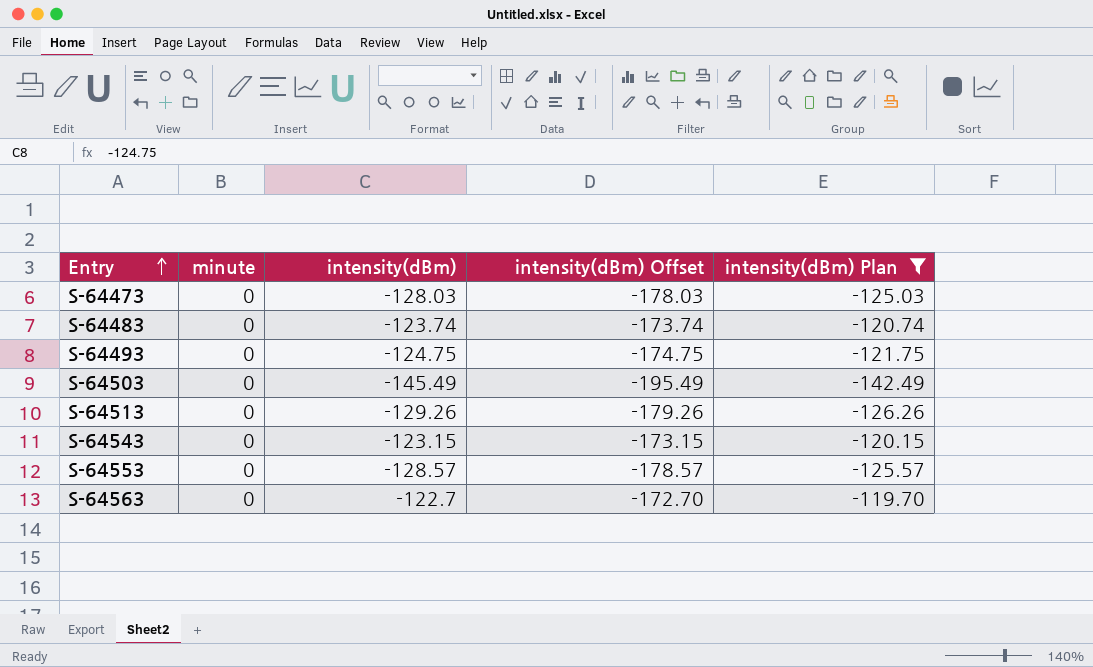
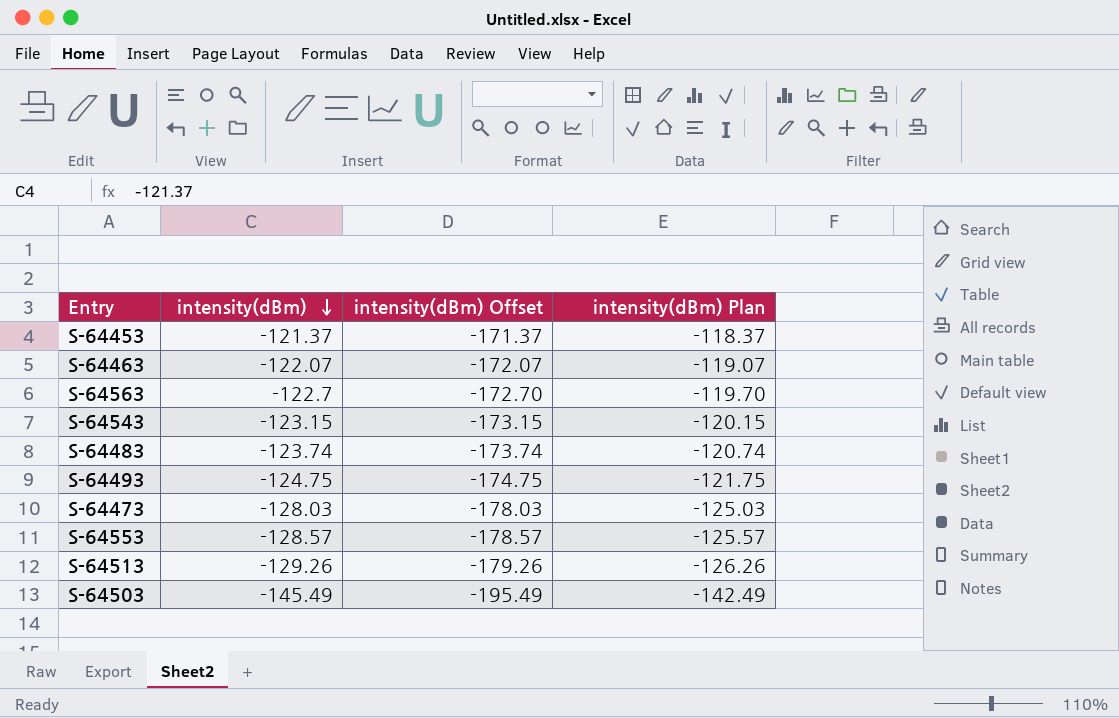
filter: intensity(dBm) Plan <= -119.70 -> none
row order: Entry ascending -> intensity(dBm) descending
column minute | position: 2 -> none

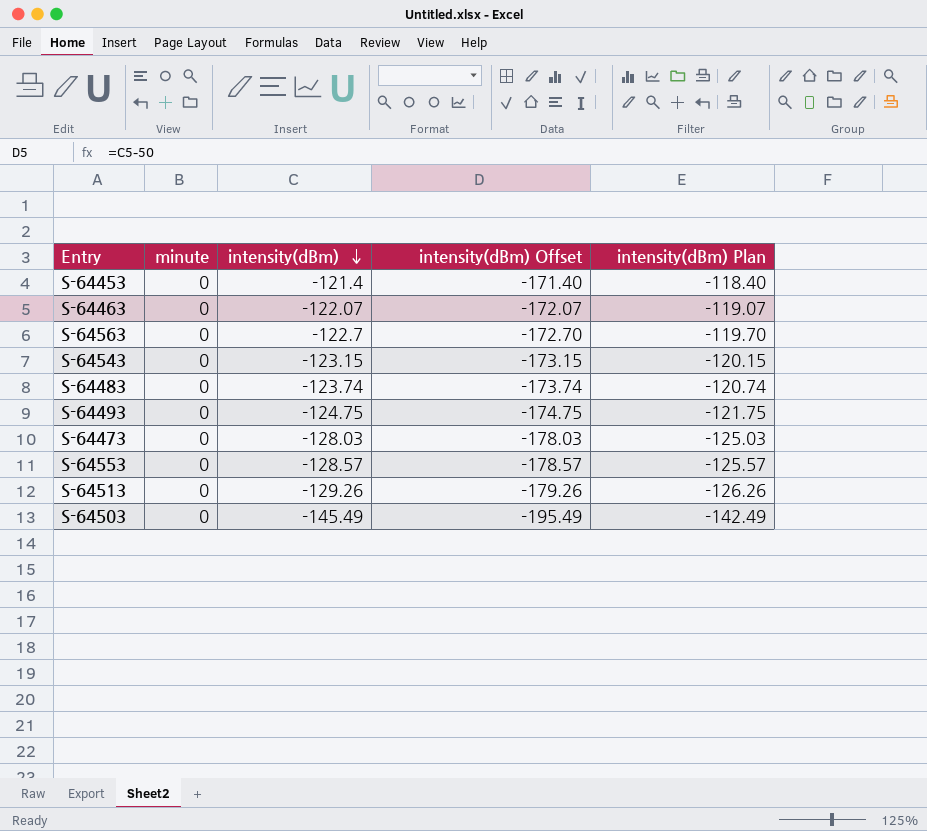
column minute | position: none -> 2
S-64453 | intensity(dBm): -121.37 -> -121.4
S-64453 | intensity(dBm) Offset: -171.37 -> -171.40
S-64453 | intensity(dBm) Plan: -118.37 -> -118.40

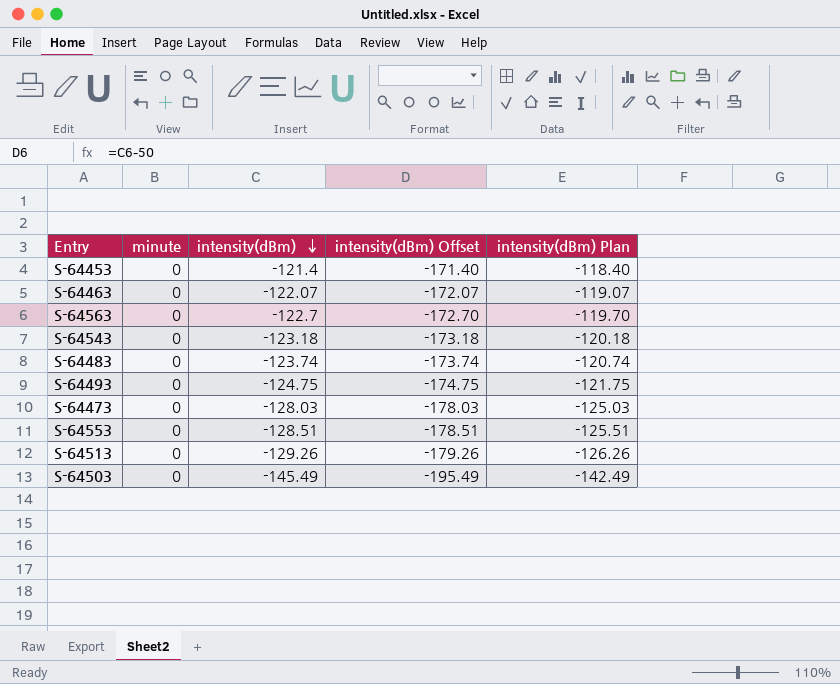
S-64543 | intensity(dBm): -123.15 -> -123.18
S-64543 | intensity(dBm) Offset: -173.15 -> -173.18
S-64543 | intensity(dBm) Plan: -120.15 -> -120.18
S-64553 | intensity(dBm): -128.57 -> -128.51
S-64553 | intensity(dBm) Offset: -178.57 -> -178.51
S-64553 | intensity(dBm) Plan: -125.57 -> -125.51

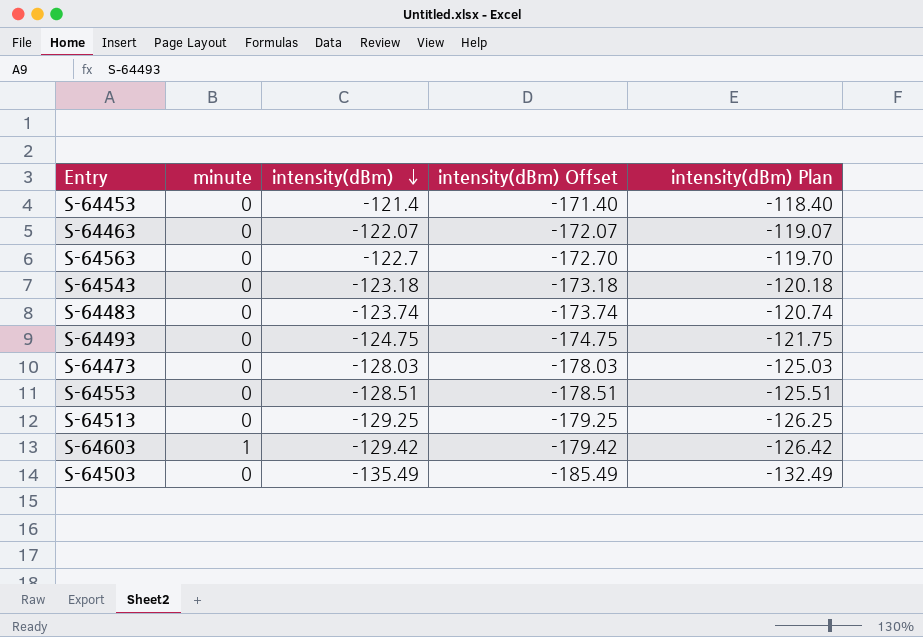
S-64513 | intensity(dBm): -129.26 -> -129.25
S-64513 | intensity(dBm) Offset: -179.26 -> -179.25
S-64513 | intensity(dBm) Plan: -126.26 -> -126.25
row S-64603: none -> 1 | -129.42 | -179.42 | -126.42
S-64503 | intensity(dBm): -145.49 -> -135.49
S-64503 | intensity(dBm) Offset: -195.49 -> -185.49
S-64503 | intensity(dBm) Plan: -142.49 -> -132.49

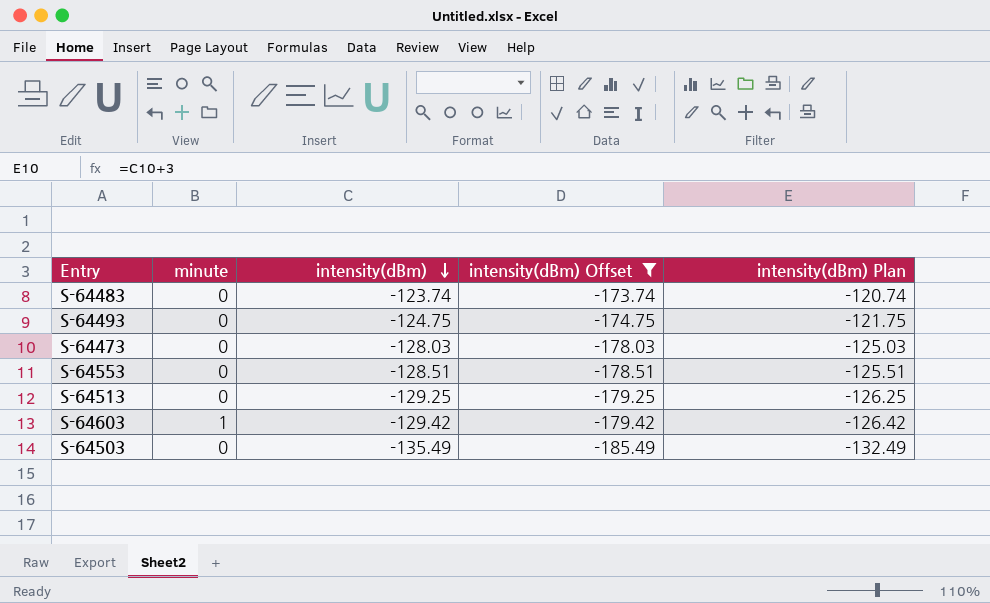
filter: none -> intensity(dBm) Offset <= -173.74

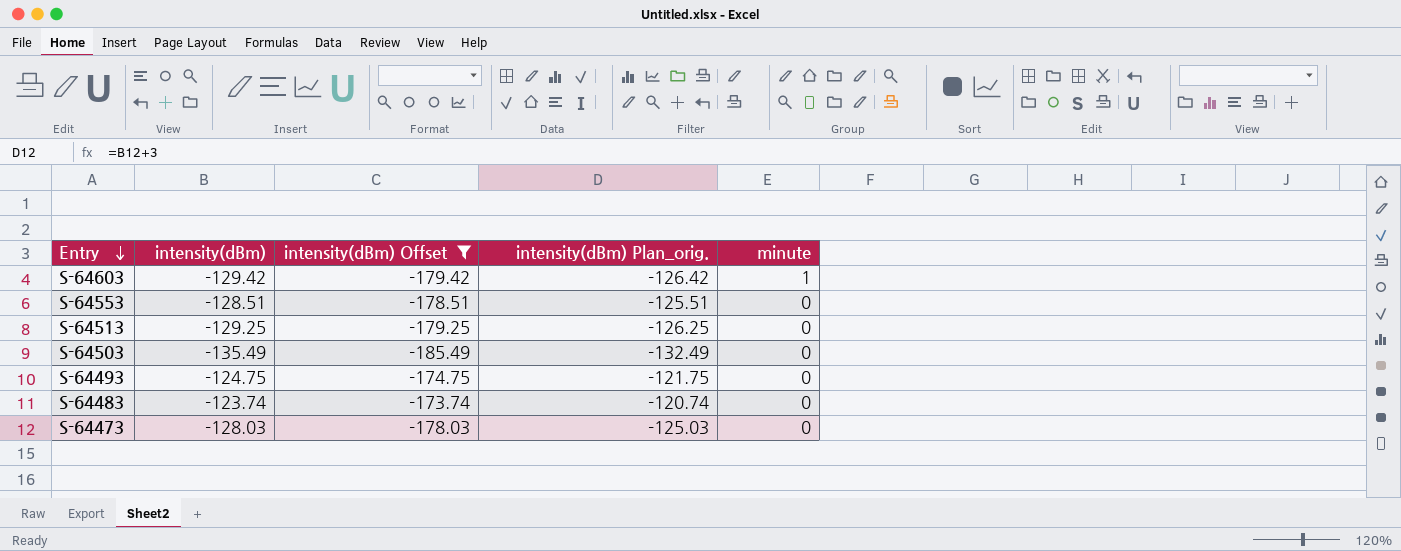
row order: intensity(dBm) descending -> Entry descending
column name: intensity(dBm) Plan -> intensity(dBm) Plan_orig.
column minute | position: 2 -> 5

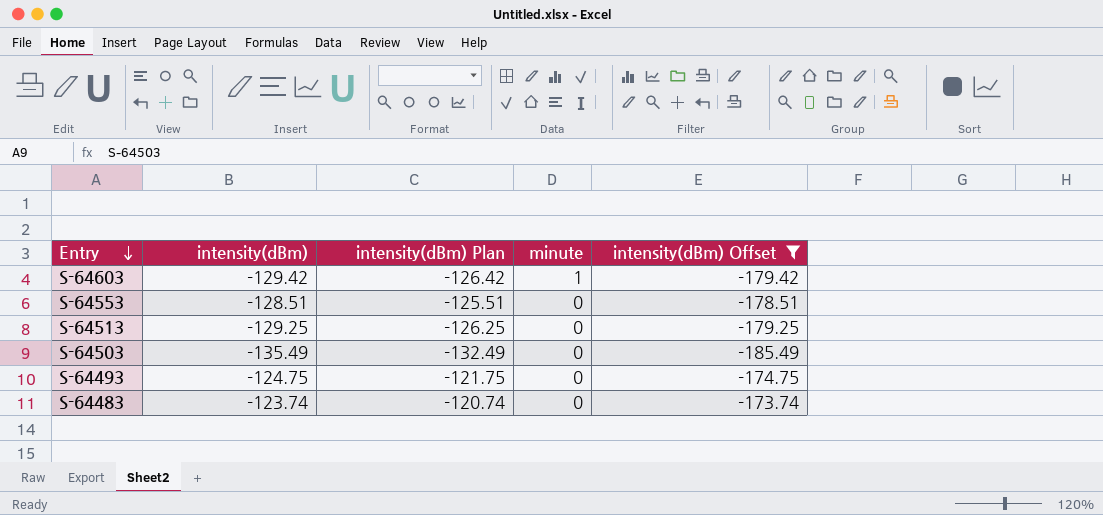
column name: intensity(dBm) Plan_orig. -> intensity(dBm) Plan
column intensity(dBm) Offset | position: 3 -> 5
row S-64473: -128.03 | -178.03 | -125.03 | 0 -> none

